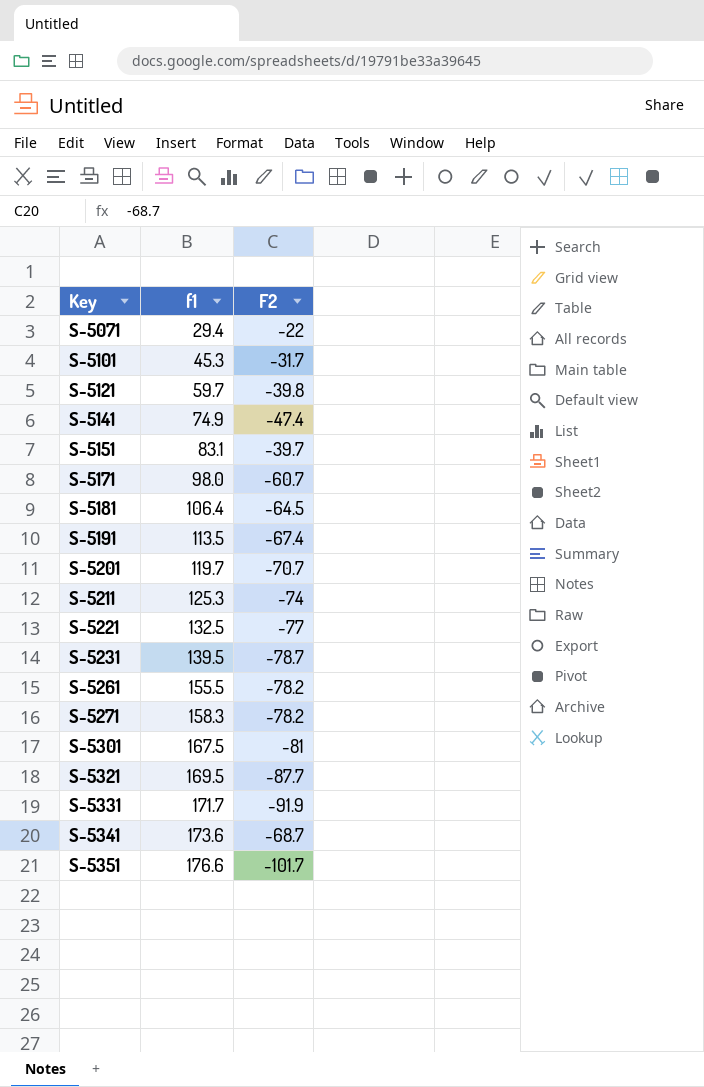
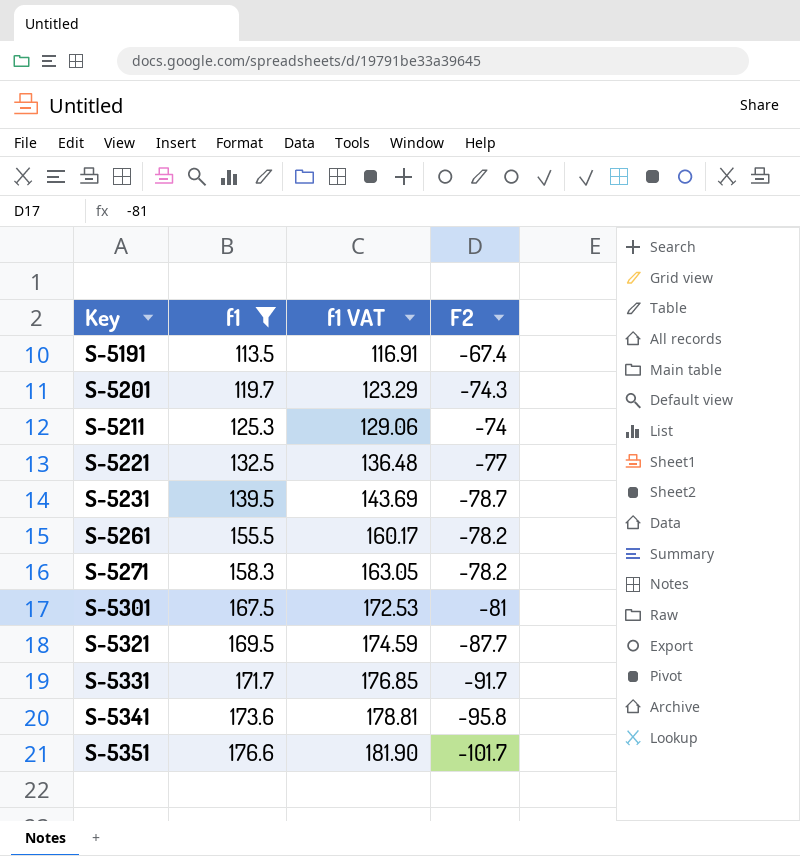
filter: none -> f1 >= 113.5
column f1 VAT | formula: none -> [f1] * 1.03
S-5201 | F2: -70.7 -> -74.3
S-5331 | F2: -91.9 -> -91.7
S-5341 | F2: -68.7 -> -95.8

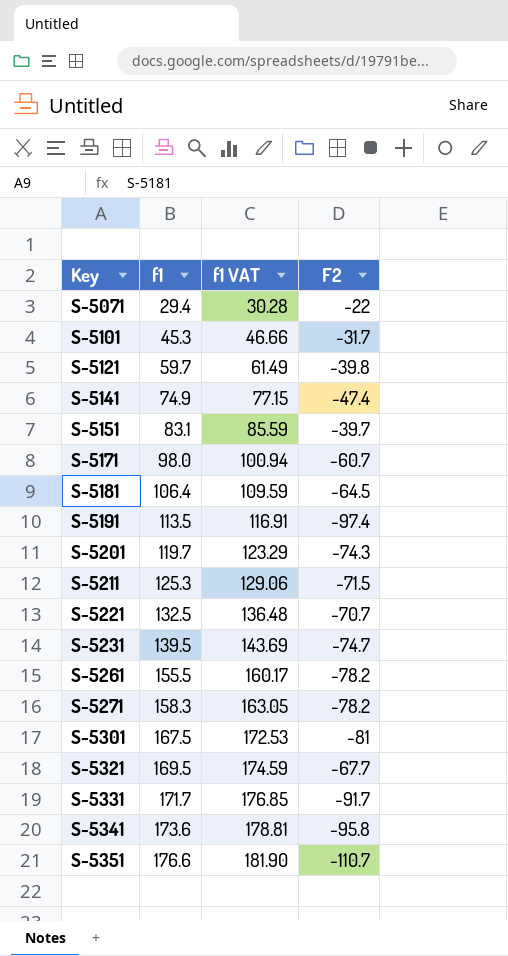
filter: f1 >= 113.5 -> none
S-5191 | F2: -67.4 -> -97.4
S-5211 | F2: -74 -> -71.5
S-5221 | F2: -77 -> -70.7
S-5231 | F2: -78.7 -> -74.7
S-5321 | F2: -87.7 -> -67.7
S-5351 | F2: -101.7 -> -110.7

